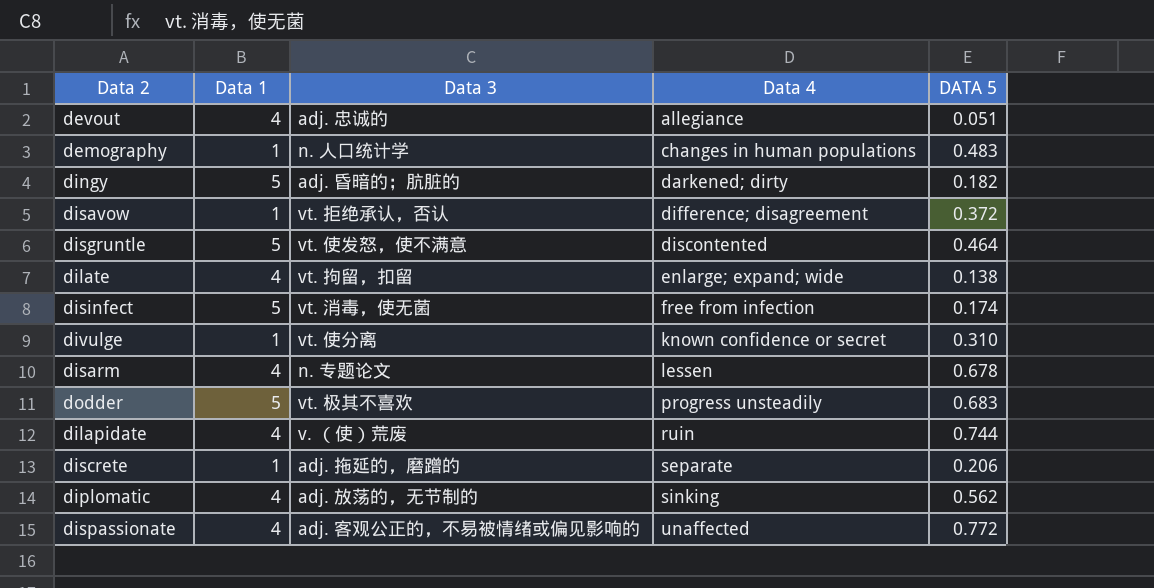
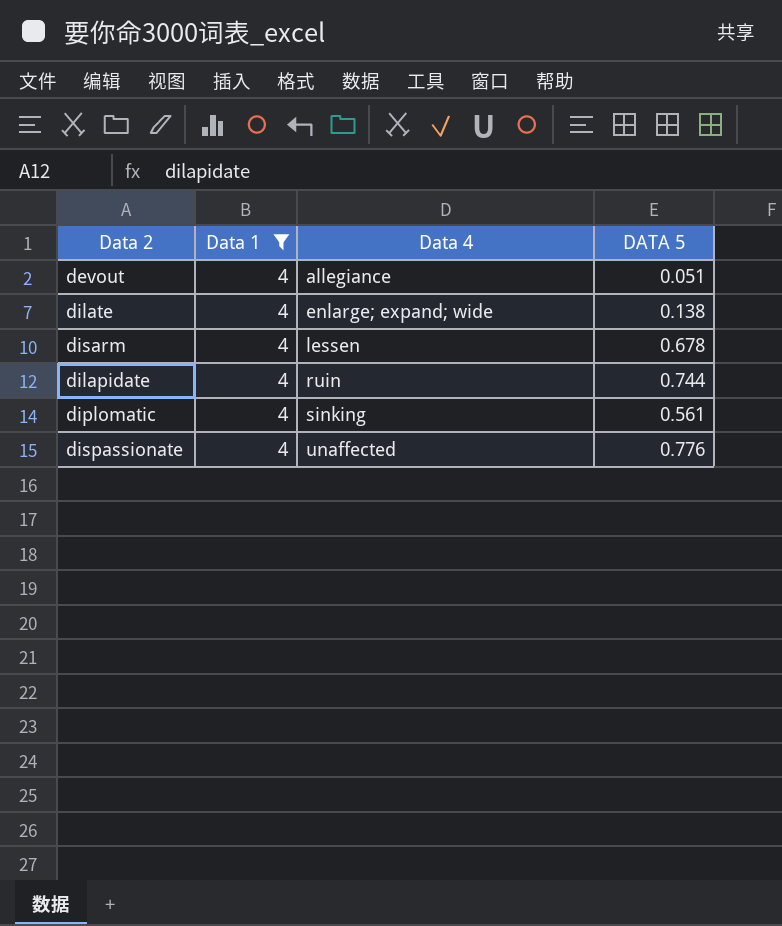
filter: none -> Data 1 = 4
column Data 3 | position: 3 -> none
diplomatic | DATA 5: 0.562 -> 0.561
dispassionate | DATA 5: 0.772 -> 0.776

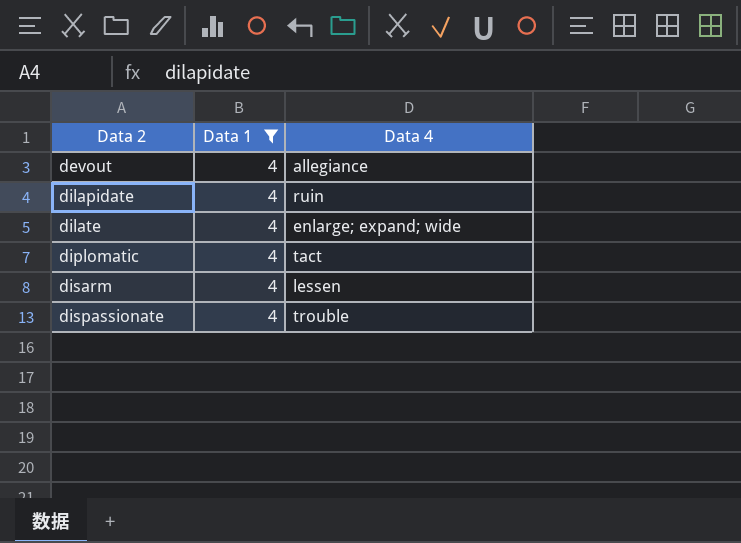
row order: Data 4 ascending -> Data 2 ascending
column DATA 5 | position: 4 -> none
diplomatic | Data 4: sinking -> tact
dispassionate | Data 4: unaffected -> trouble

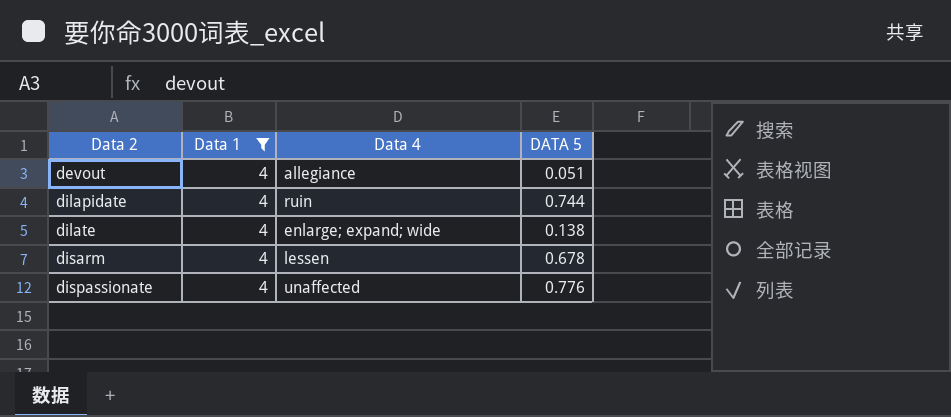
column DATA 5 | position: none -> 4
row diplomatic: 4 | tact -> none
dispassionate | Data 4: trouble -> unaffected

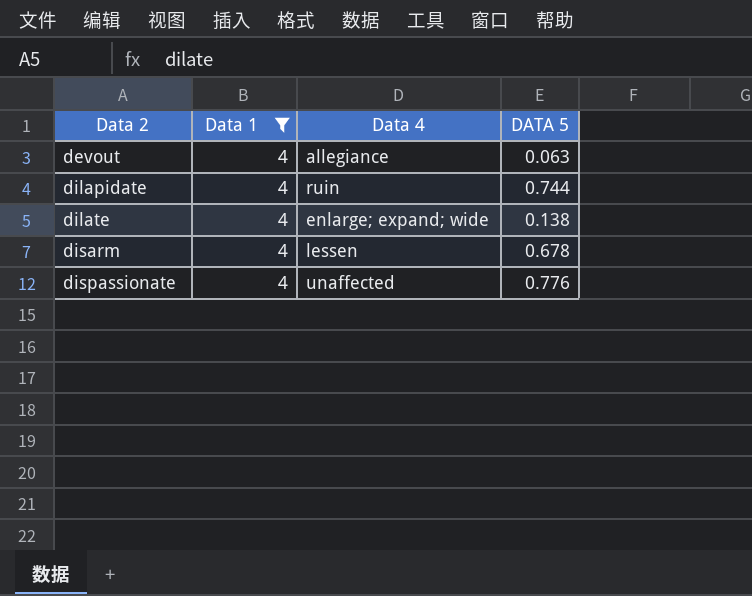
devout | DATA 5: 0.051 -> 0.063

